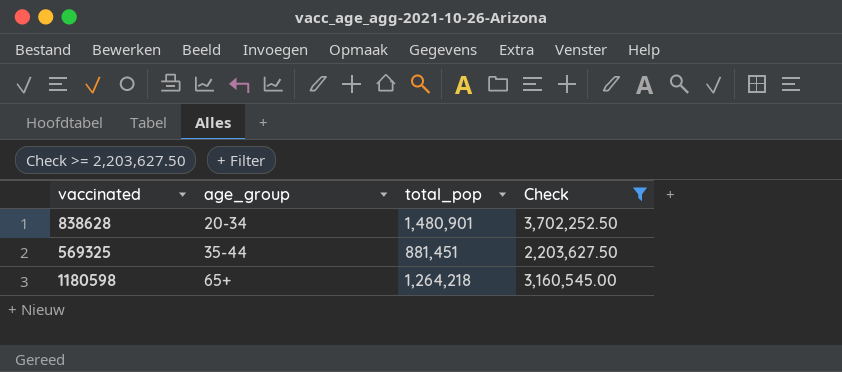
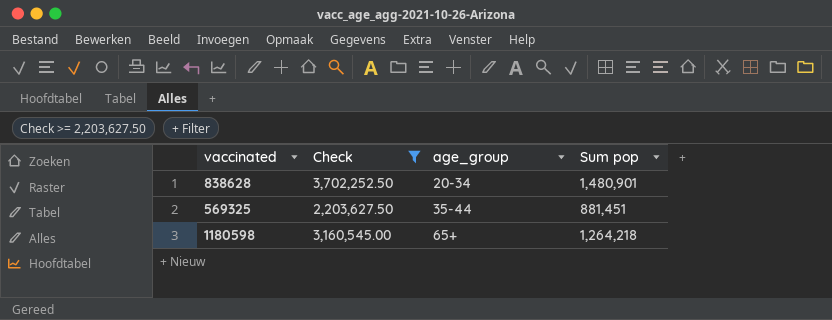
column Check | position: 4 -> 2
column name: total_pop -> Sum pop

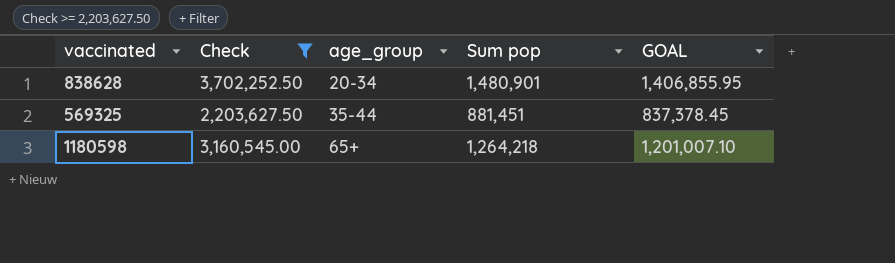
column GOAL | formula: none -> [Sum pop] * 0.95

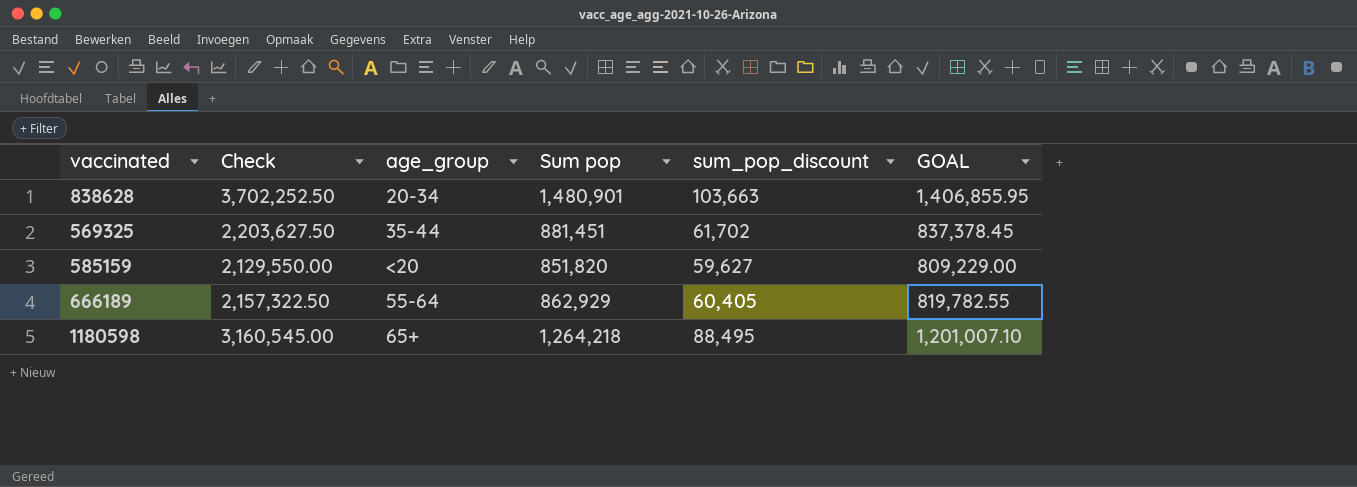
filter: Check >= 2,203,627.50 -> none
column sum_pop_discount | formula: none -> [Sum pop] * 0.07

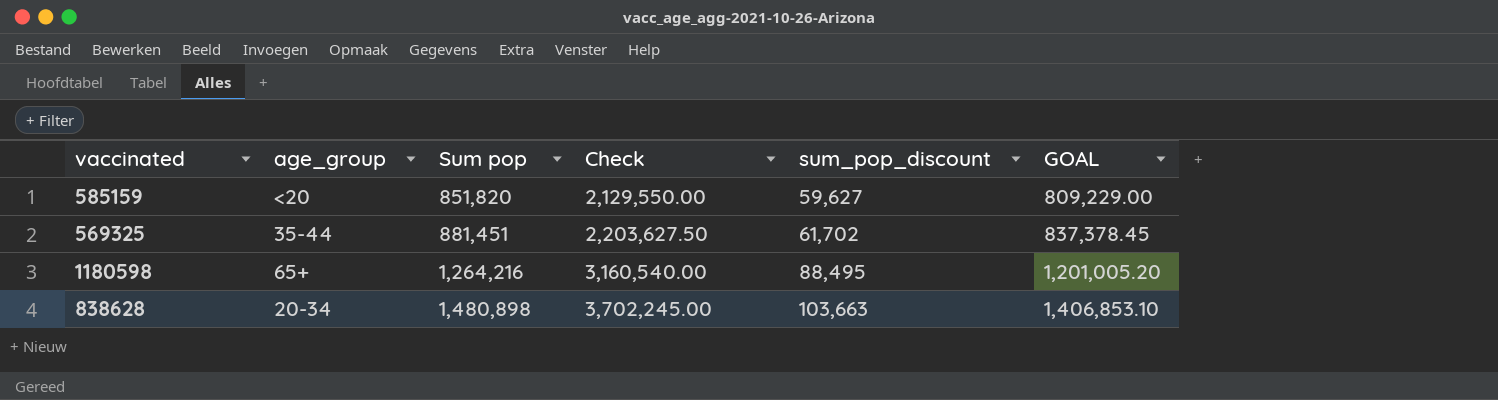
row order: none -> Sum pop ascending
column Check | position: 2 -> 4
row 666189: 2,157,322.50 | 55-64 | 862,929 | 60,405 | 819,782.55 -> none
1180598 | Sum pop: 1,264,218 -> 1,264,216
1180598 | Check: 3,160,545.00 -> 3,160,540.00
1180598 | GOAL: 1,201,007.10 -> 1,201,005.20
838628 | Sum pop: 1,480,901 -> 1,480,898
838628 | Check: 3,702,252.50 -> 3,702,245.00
838628 | GOAL: 1,406,855.95 -> 1,406,853.10

